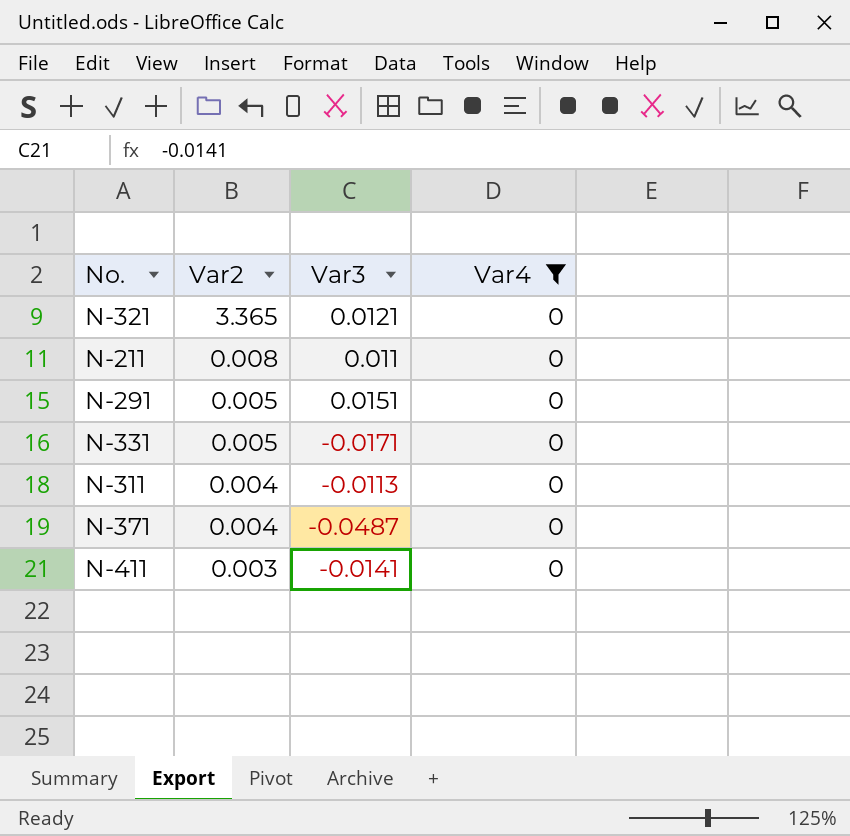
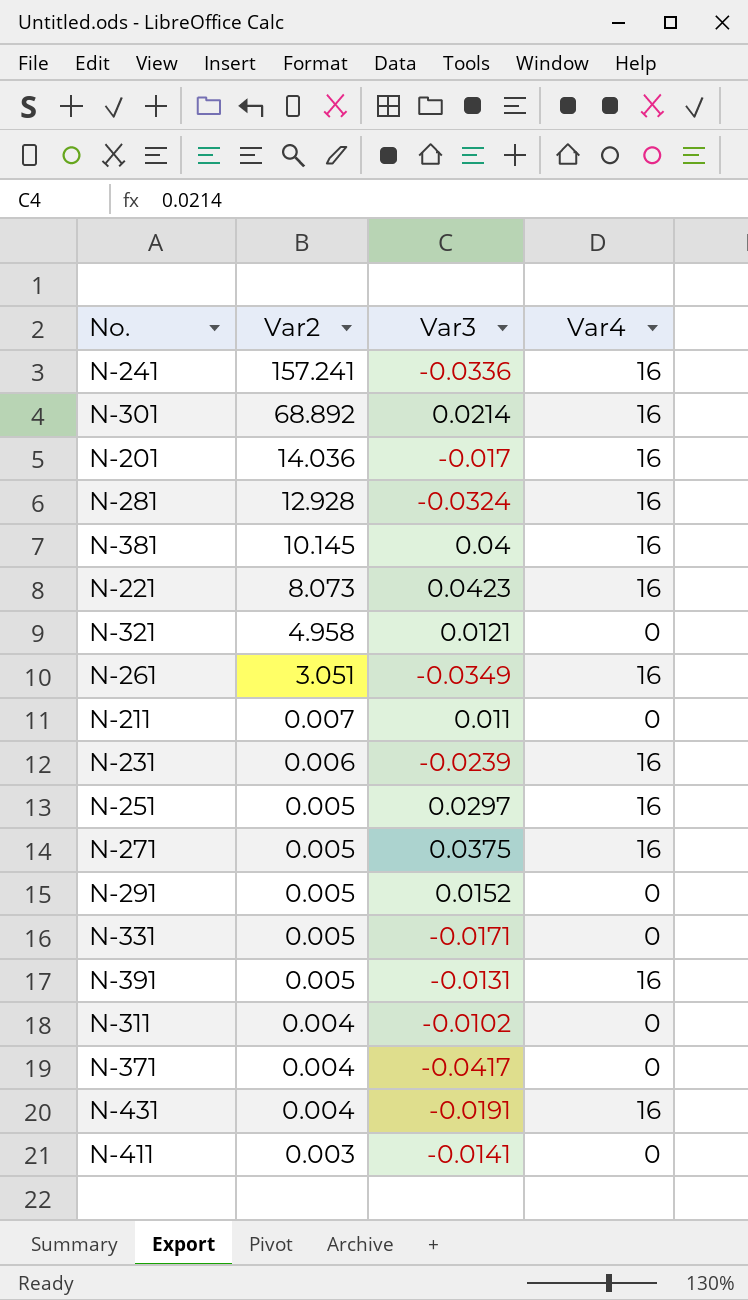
filter: Var4 = 0 -> none
N-321 | Var2: 3.365 -> 4.958
N-211 | Var2: 0.008 -> 0.007
N-291 | Var3: 0.0151 -> 0.0152
N-311 | Var3: -0.0113 -> -0.0102
N-371 | Var3: -0.0487 -> -0.0417

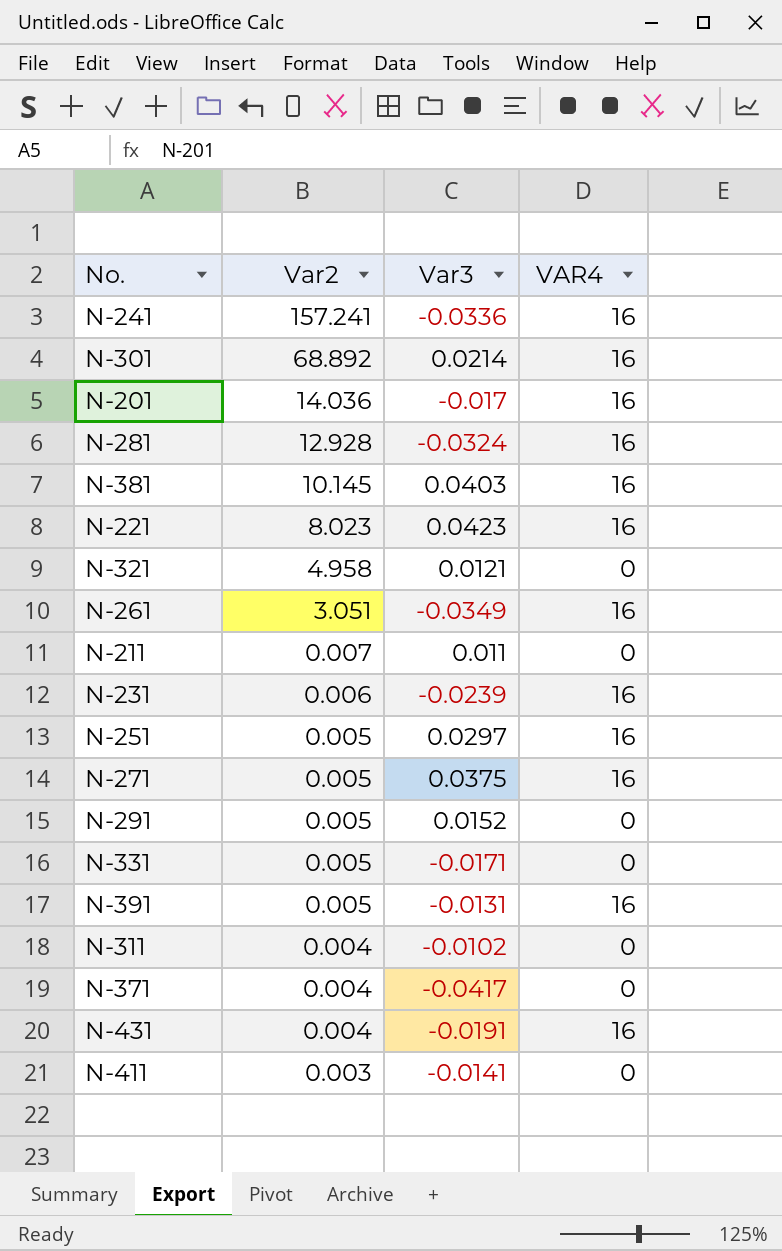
column name: Var4 -> VAR4
N-381 | Var3: 0.04 -> 0.0403
N-221 | Var2: 8.073 -> 8.023

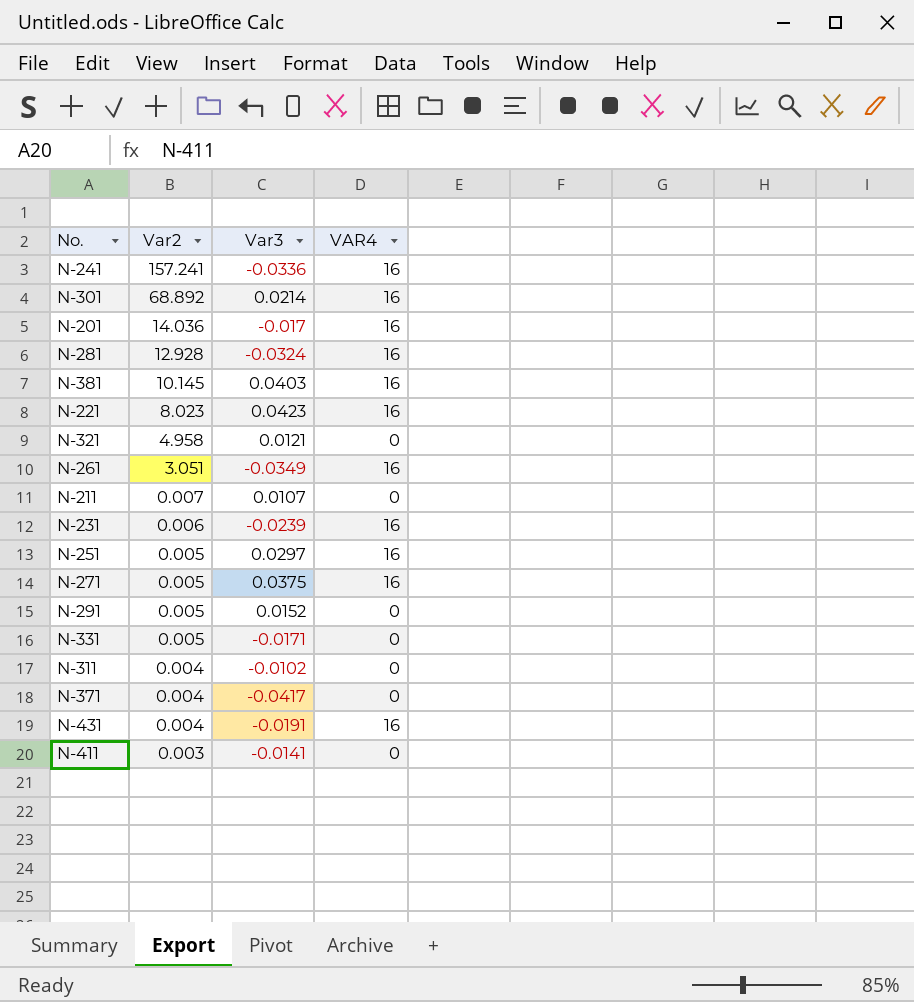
row N-391: 0.005 | -0.0131 | 16 -> none
N-211 | Var3: 0.011 -> 0.0107

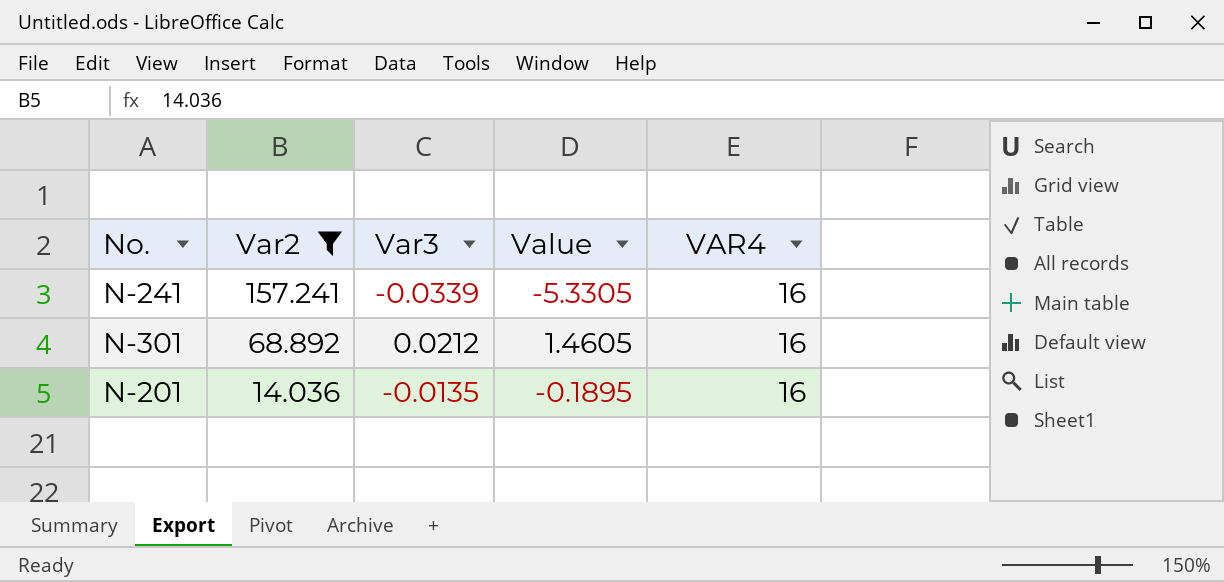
filter: none -> Var2 >= 14.036
column Value | formula: none -> [Var2] * [Var3]
N-241 | Var3: -0.0336 -> -0.0339
N-301 | Var3: 0.0214 -> 0.0212
N-201 | Var3: -0.017 -> -0.0135

